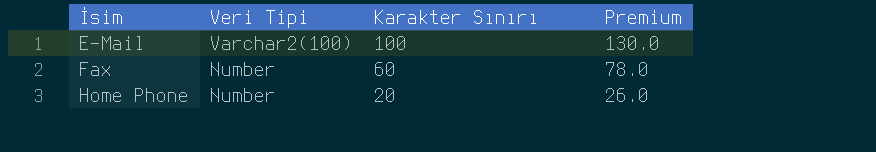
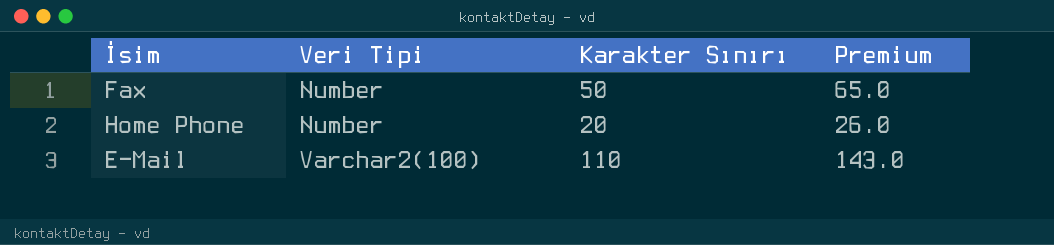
row order: İsim ascending -> Veri Tipi ascending
Fax | Karakter Sınırı: 60 -> 50
Fax | Premium: 78.0 -> 65.0
E-Mail | Karakter Sınırı: 100 -> 110
E-Mail | Premium: 130.0 -> 143.0

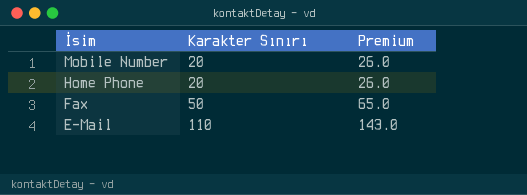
row order: Veri Tipi ascending -> İsim descending
column Veri Tipi | position: 2 -> none
row Mobile Number: none -> 20 | 26.0

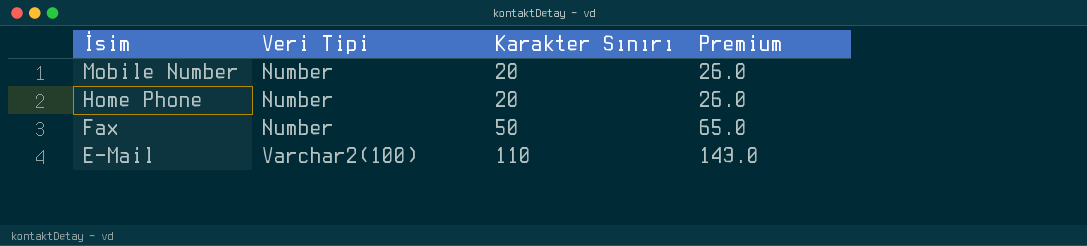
column Veri Tipi | position: none -> 2

